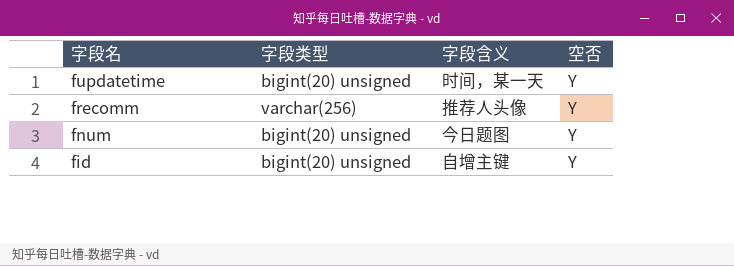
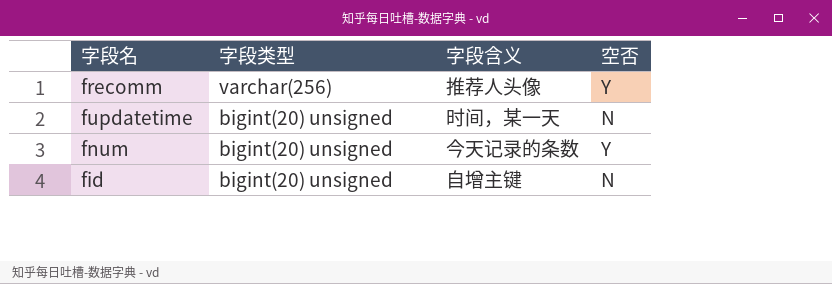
row order: 字段名 descending -> 字段类型 descending
fupdatetime | 空否: Y -> N
fnum | 字段含义: 今日题图 -> 今天记录的条数
fid | 空否: Y -> N

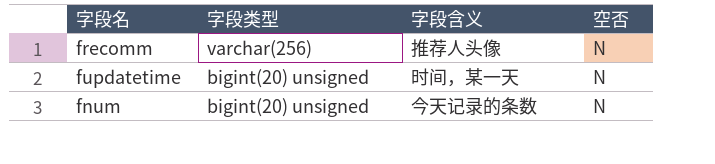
row fid: bigint(20) unsigned | 自增主键 | N -> none
frecomm | 空否: Y -> N
fnum | 空否: Y -> N

